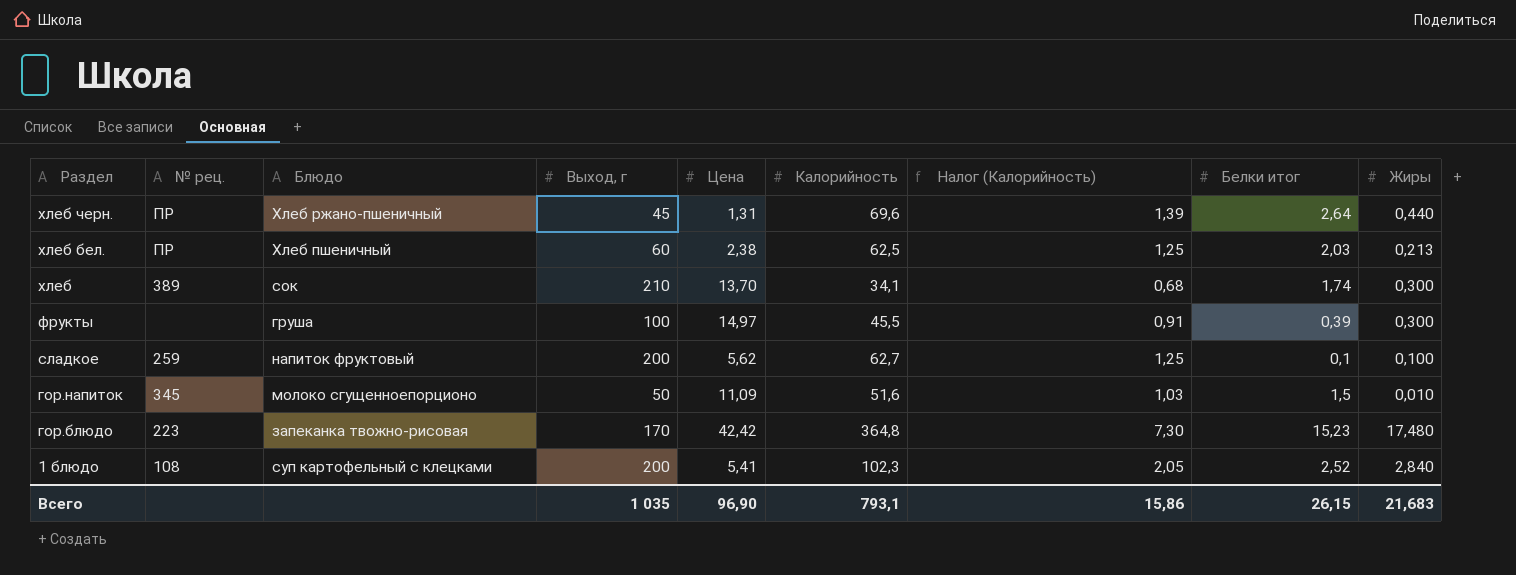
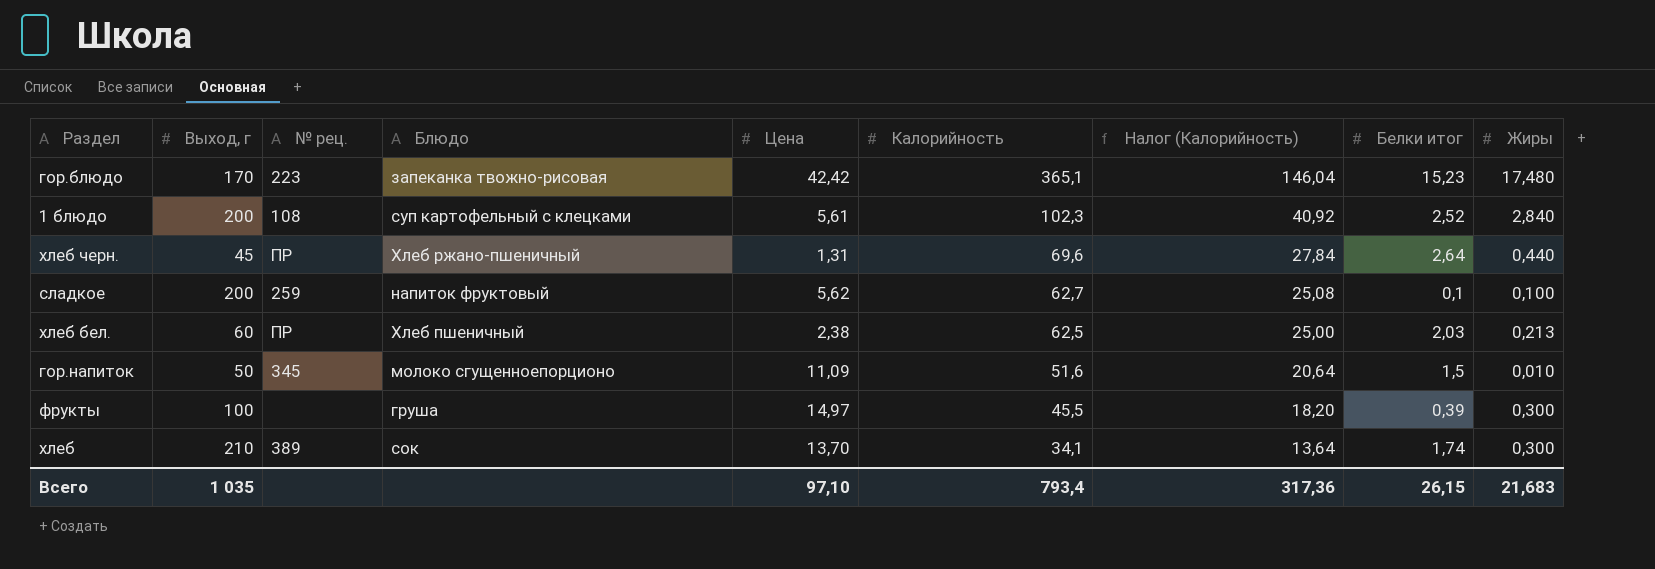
row order: Раздел descending -> Калорийность descending
column Выход, г | position: 4 -> 2
column Налог (Калорийность) | formula: [Калорийность] * 0,02 -> [Калорийность] * 0,4
гор.блюдо | Калорийность: 364,8 -> 365,1
1 блюдо | Цена: 5,41 -> 5,61
Всего | Цена: 96,90 -> 97,10
Всего | Калорийность: 793,1 -> 793,4
Всего | Налог (Калорийность): 15,86 -> 317,36

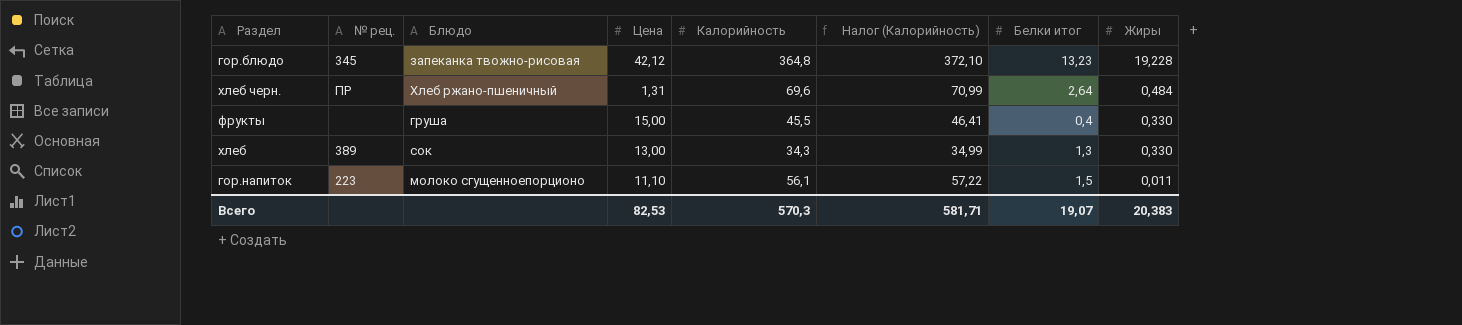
row order: Калорийность descending -> Жиры descending
column Выход, г | position: 2 -> none
column Налог (Калорийность) | formula: [Калорийность] * 0,4 -> [Калорийность] * 1,02
row 1 блюдо: 200 | 108 | суп картофельный с клецками | 5,61 | 102,3 | 40,92 | 2,52 | 2,840 -> none
row сладкое: 200 | 259 | напиток фруктовый | 5,62 | 62,7 | 25,08 | 0,1 | 0,100 -> none
row хлеб бел.: 60 | ПР | Хлеб пшеничный | 2,38 | 62,5 | 25,00 | 2,03 | 0,213 -> none
гор.блюдо | № рец.: 223 -> 345
гор.блюдо | Цена: 42,42 -> 42,12
гор.блюдо | Калорийность: 365,1 -> 364,8
гор.блюдо | Белки итог: 15,23 -> 13,23
гор.блюдо | Жиры: 17,480 -> 19,228
хлеб черн. | Жиры: 0,440 -> 0,484
фрукты | Цена: 14,97 -> 15,00
фрукты | Белки итог: 0,39 -> 0,4
фрукты | Жиры: 0,300 -> 0,330
хлеб | Цена: 13,70 -> 13,00
хлеб | Калорийность: 34,1 -> 34,3
хлеб | Белки итог: 1,74 -> 1,3
хлеб | Жиры: 0,300 -> 0,330
гор.напиток | № рец.: 345 -> 223
гор.напиток | Цена: 11,09 -> 11,10
гор.напиток | Калорийность: 51,6 -> 56,1
гор.напиток | Жиры: 0,010 -> 0,011
Всего | Цена: 97,10 -> 82,53
Всего | Калорийность: 793,4 -> 570,3
Всего | Налог (Калорийность): 317,36 -> 581,71
Всего | Белки итог: 26,15 -> 19,07
Всего | Жиры: 21,683 -> 20,383

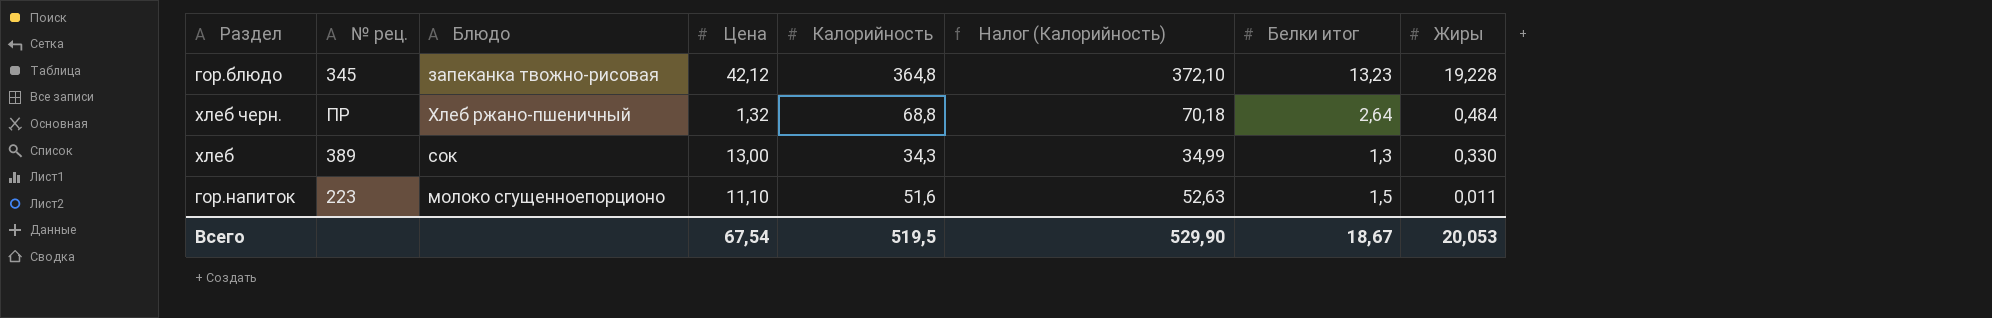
row фрукты: none | груша | 15,00 | 45,5 | 46,41 | 0,4 | 0,330 -> none
хлеб черн. | Цена: 1,31 -> 1,32
хлеб черн. | Калорийность: 69,6 -> 68,8
хлеб черн. | Налог (Калорийность): 70,99 -> 70,18
гор.напиток | Калорийность: 56,1 -> 51,6
гор.напиток | Налог (Калорийность): 57,22 -> 52,63
Всего | Цена: 82,53 -> 67,54
Всего | Калорийность: 570,3 -> 519,5
Всего | Налог (Калорийность): 581,71 -> 529,90
Всего | Белки итог: 19,07 -> 18,67
Всего | Жиры: 20,383 -> 20,053

